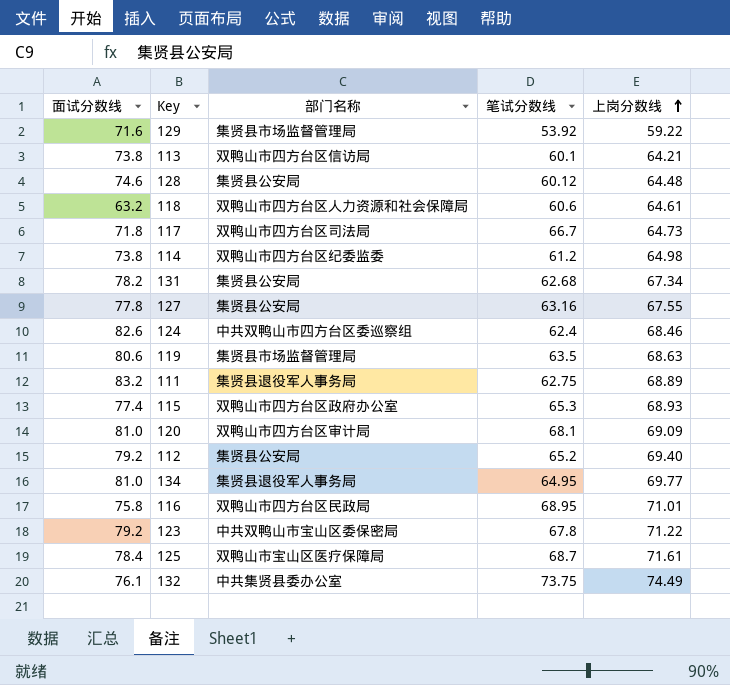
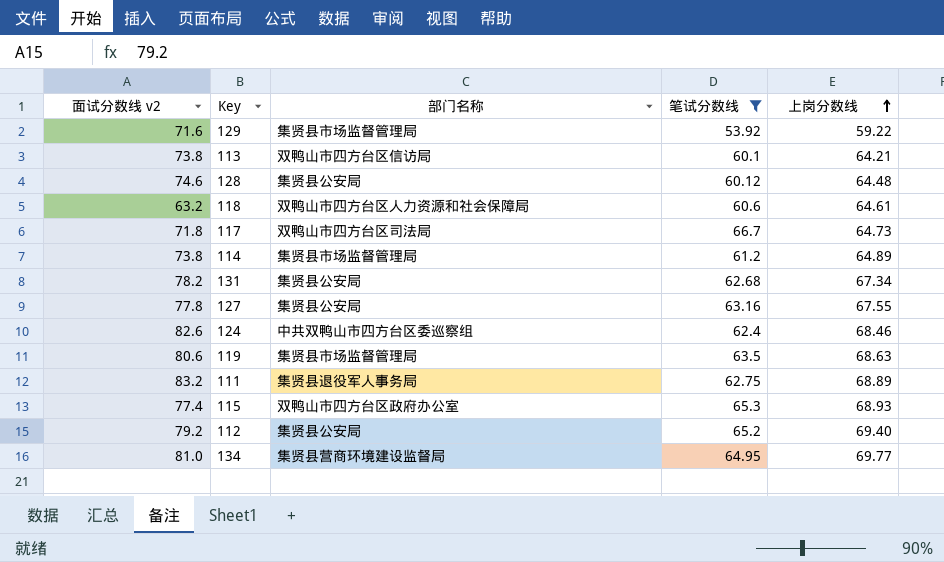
filter: none -> 笔试分数线 <= 66.7
column name: 面试分数线 -> 面试分数线 v2
114 | 部门名称: 双鸭山市四方台区纪委监委 -> 集贤县市场监督管理局
114 | 上岗分数线: 64.98 -> 64.89
134 | 部门名称: 集贤县退役军人事务局 -> 集贤县营商环境建设监督局

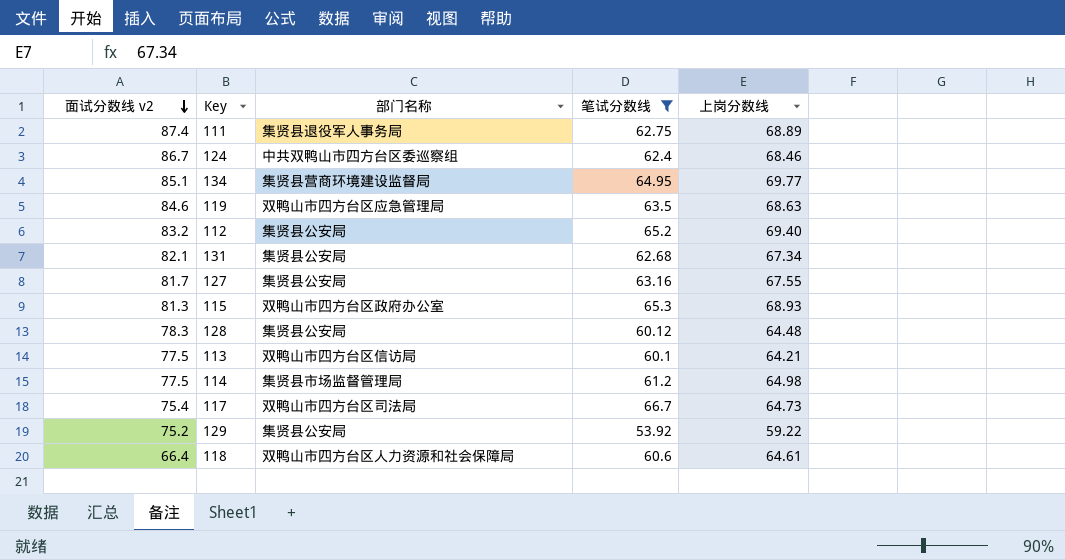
row order: 上岗分数线 ascending -> 面试分数线 v2 descending
111 | 面试分数线 v2: 83.2 -> 87.4
124 | 面试分数线 v2: 82.6 -> 86.7
134 | 面试分数线 v2: 81.0 -> 85.1
119 | 面试分数线 v2: 80.6 -> 84.6
119 | 部门名称: 集贤县市场监督管理局 -> 双鸭山市四方台区应急管理局
112 | 面试分数线 v2: 79.2 -> 83.2
131 | 面试分数线 v2: 78.2 -> 82.1
127 | 面试分数线 v2: 77.8 -> 81.7
115 | 面试分数线 v2: 77.4 -> 81.3
128 | 面试分数线 v2: 74.6 -> 78.3
113 | 面试分数线 v2: 73.8 -> 77.5
114 | 面试分数线 v2: 73.8 -> 77.5
114 | 上岗分数线: 64.89 -> 64.98
117 | 面试分数线 v2: 71.8 -> 75.4
129 | 面试分数线 v2: 71.6 -> 75.2
129 | 部门名称: 集贤县市场监督管理局 -> 集贤县公安局
118 | 面试分数线 v2: 63.2 -> 66.4

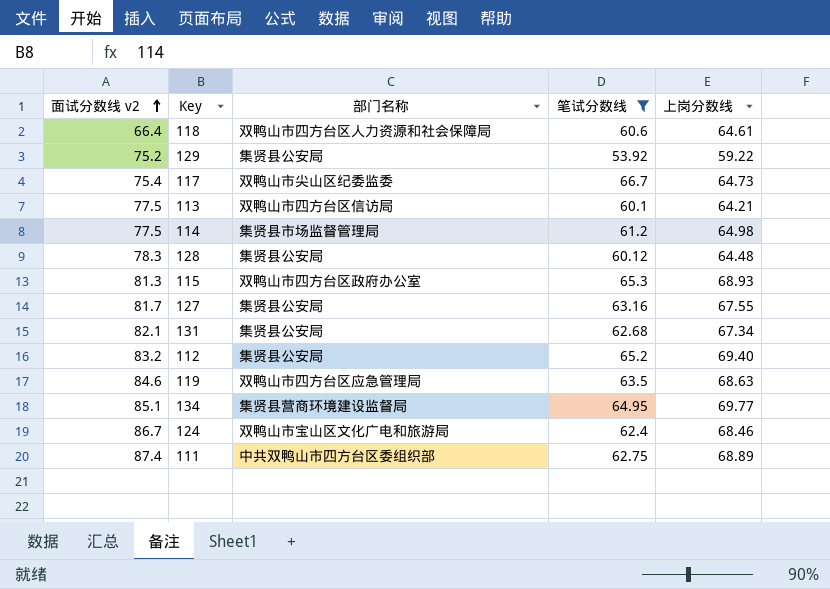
row order: 面试分数线 v2 descending -> 面试分数线 v2 ascending
117 | 部门名称: 双鸭山市四方台区司法局 -> 双鸭山市尖山区纪委监委
124 | 部门名称: 中共双鸭山市四方台区委巡察组 -> 双鸭山市宝山区文化广电和旅游局
111 | 部门名称: 集贤县退役军人事务局 -> 中共双鸭山市四方台区委组织部

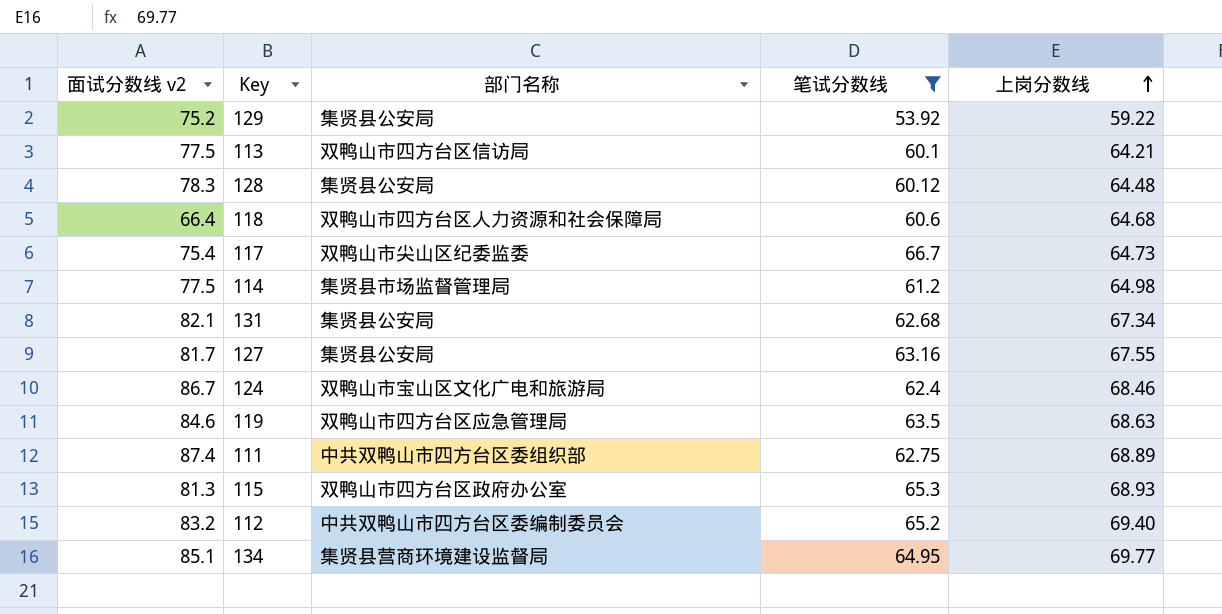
row order: 面试分数线 v2 ascending -> 上岗分数线 ascending
118 | 上岗分数线: 64.61 -> 64.68
112 | 部门名称: 集贤县公安局 -> 中共双鸭山市四方台区委编制委员会

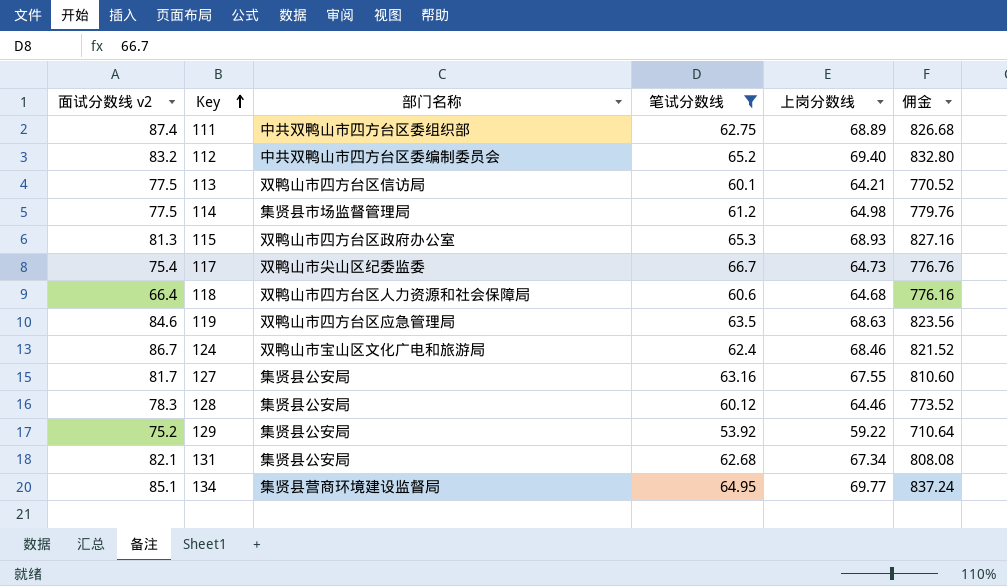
row order: 上岗分数线 ascending -> Key ascending
column 佣金 | formula: none -> [上岗分数线] * 12
128 | 上岗分数线: 64.48 -> 64.46

